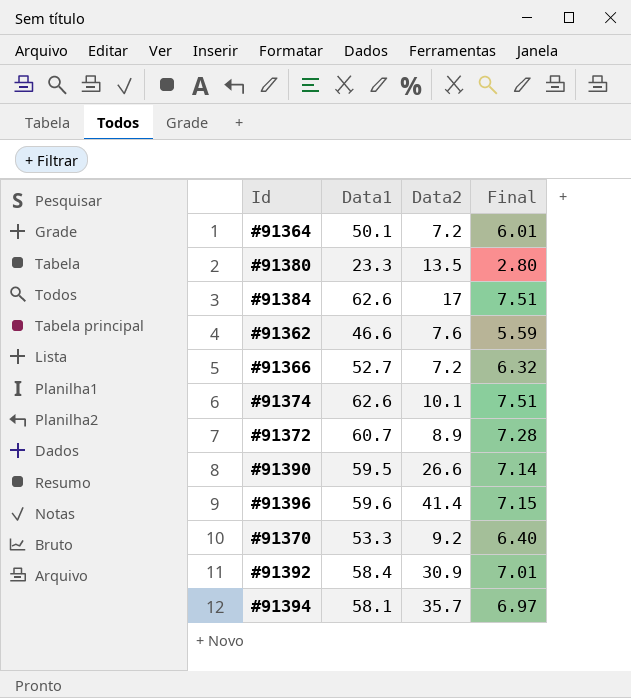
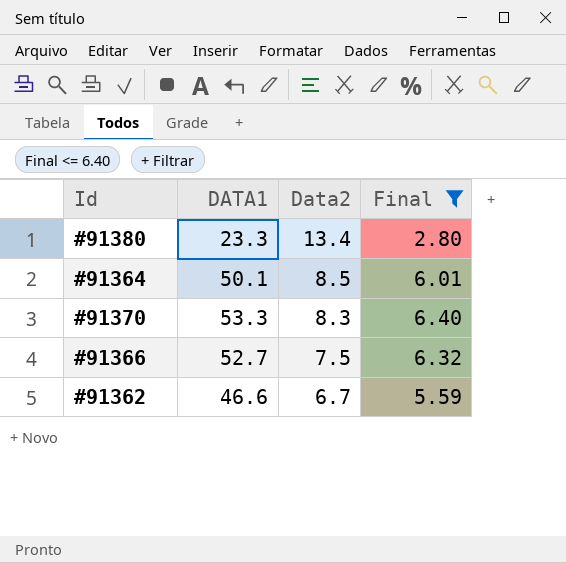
filter: none -> Final <= 6.40
row order: none -> Data2 descending
column name: Data1 -> DATA1
#91380 | Data2: 13.5 -> 13.4
#91364 | Data2: 7.2 -> 8.5
#91370 | Data2: 9.2 -> 8.3
#91366 | Data2: 7.2 -> 7.5
#91362 | Data2: 7.6 -> 6.7

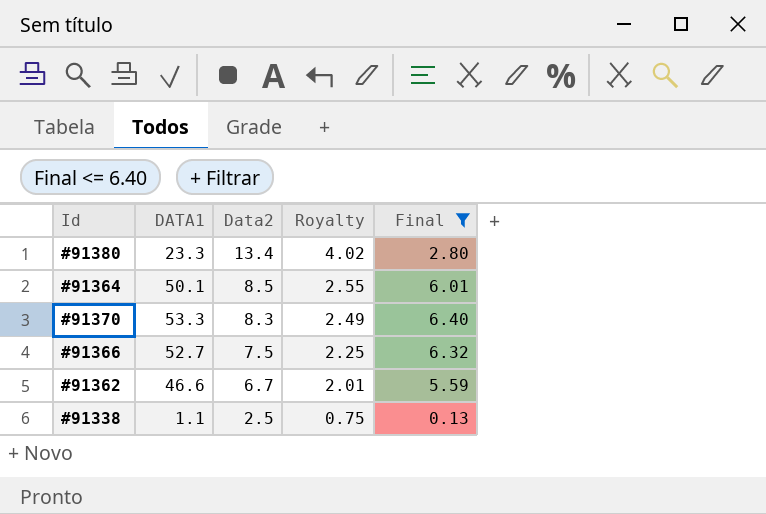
column Royalty | formula: none -> [Data2] * 0.3
row #91338: none -> 1.1 | 2.5 | 0.75 | 0.13

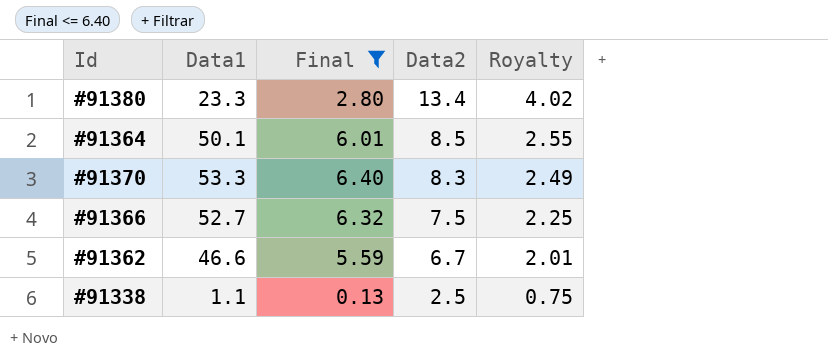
column name: DATA1 -> Data1
column Final | position: 5 -> 3

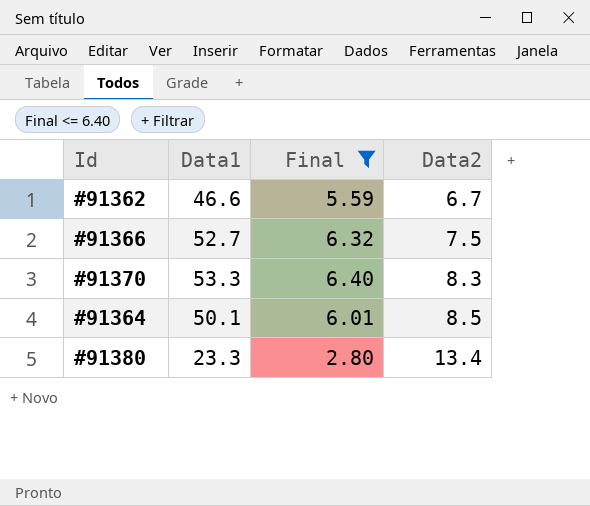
row order: Data2 descending -> Data2 ascending
column Royalty | formula: [Data2] * 0.3 -> none
row #91338: 1.1 | 0.13 | 2.5 | 0.75 -> none

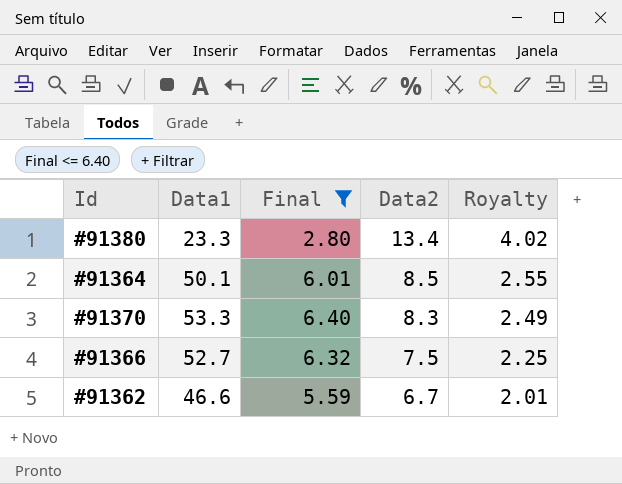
row order: Data2 ascending -> Data2 descending
column Royalty | formula: none -> [Data2] * 0.3

